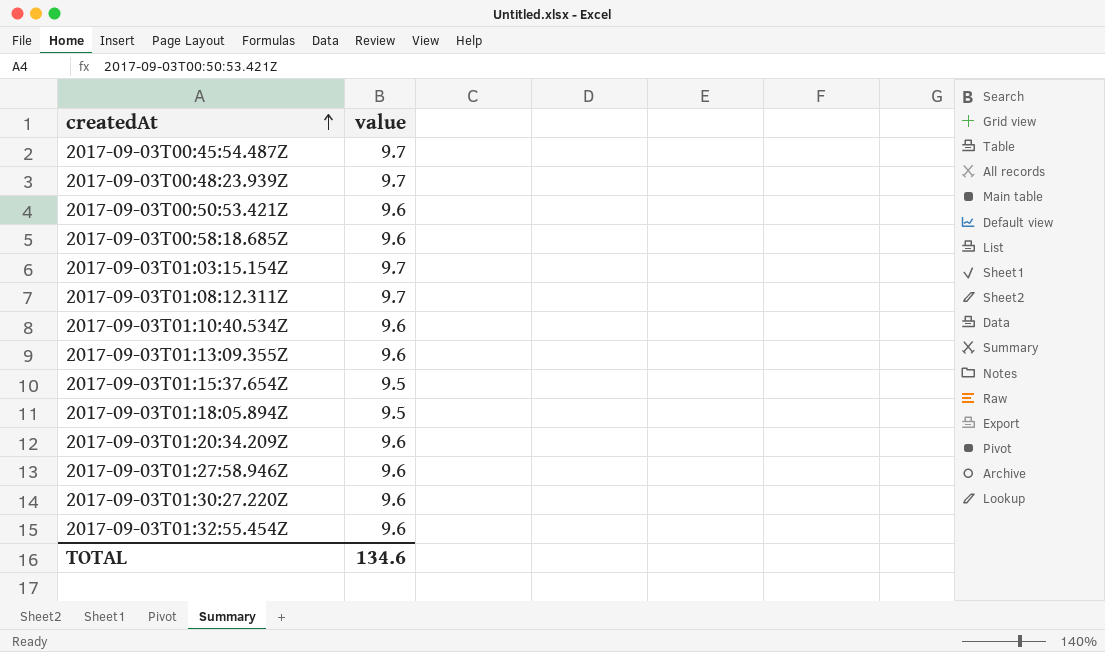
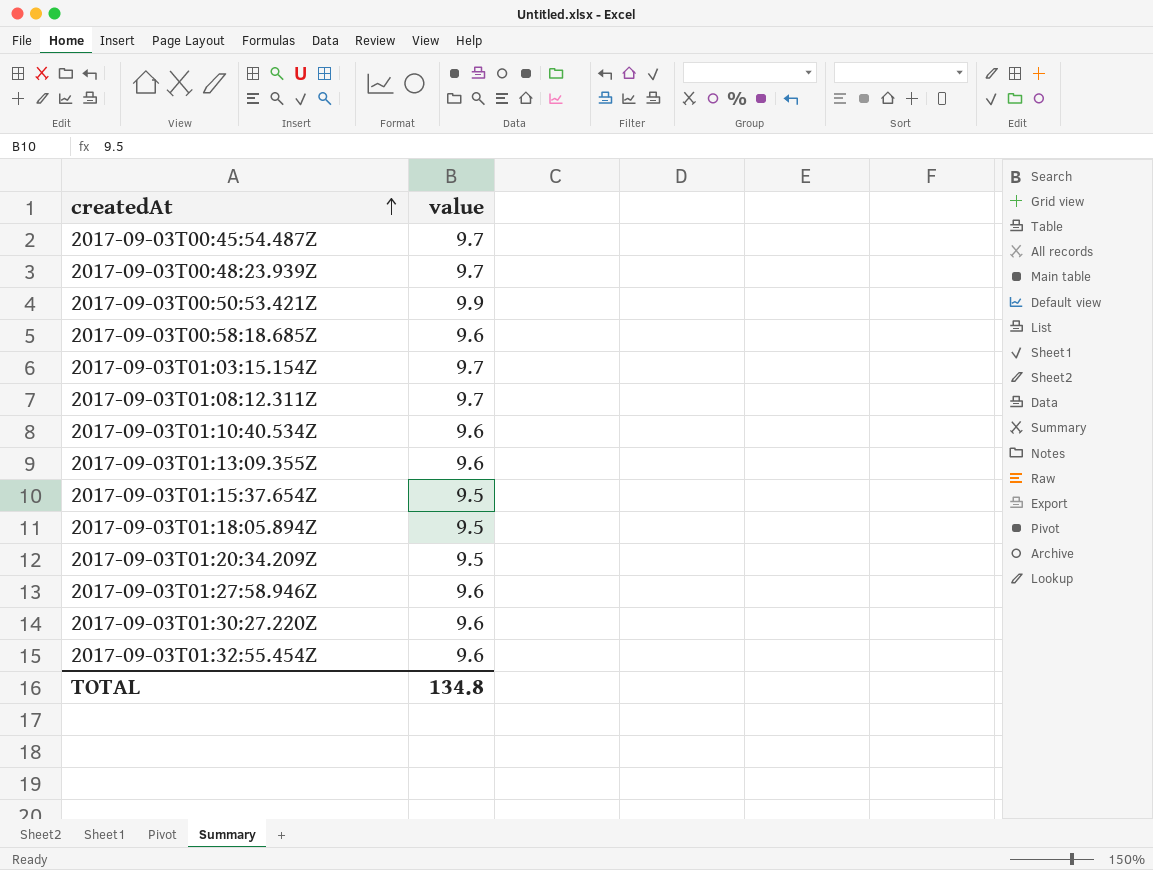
2017-09-03T00:50:53.421Z | value: 9.6 -> 9.9
2017-09-03T01:20:34.209Z | value: 9.6 -> 9.5
TOTAL | value: 134.6 -> 134.8

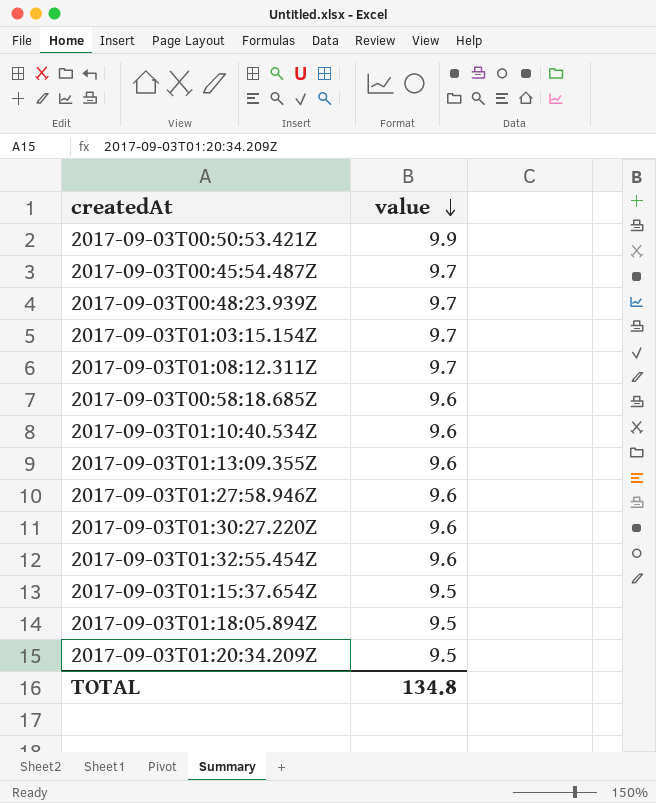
row order: createdAt ascending -> value descending

